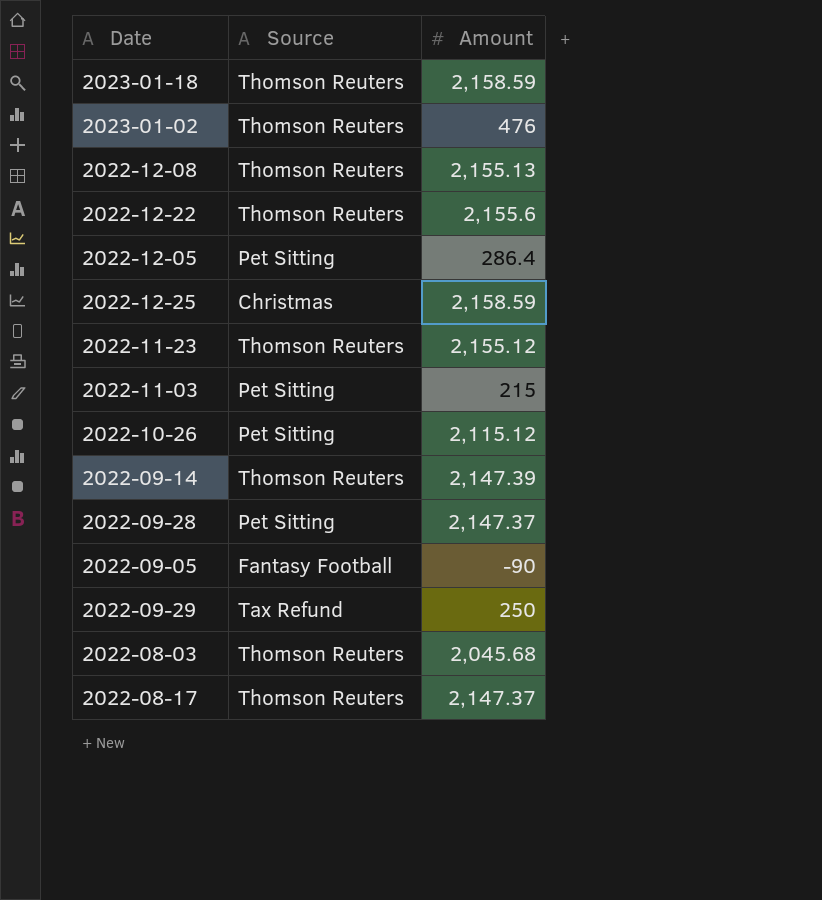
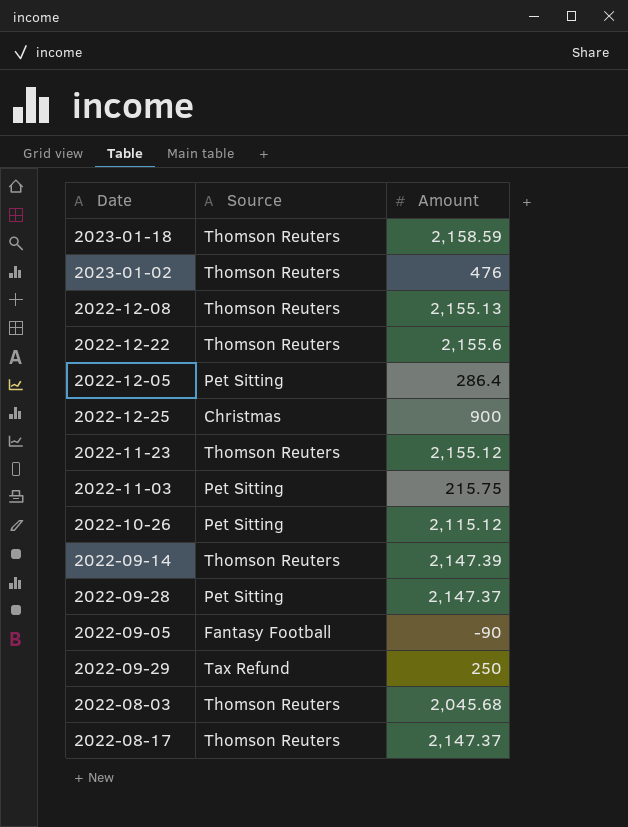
2022-12-25 | Amount: 2,158.59 -> 900
2022-11-03 | Amount: 215 -> 215.75

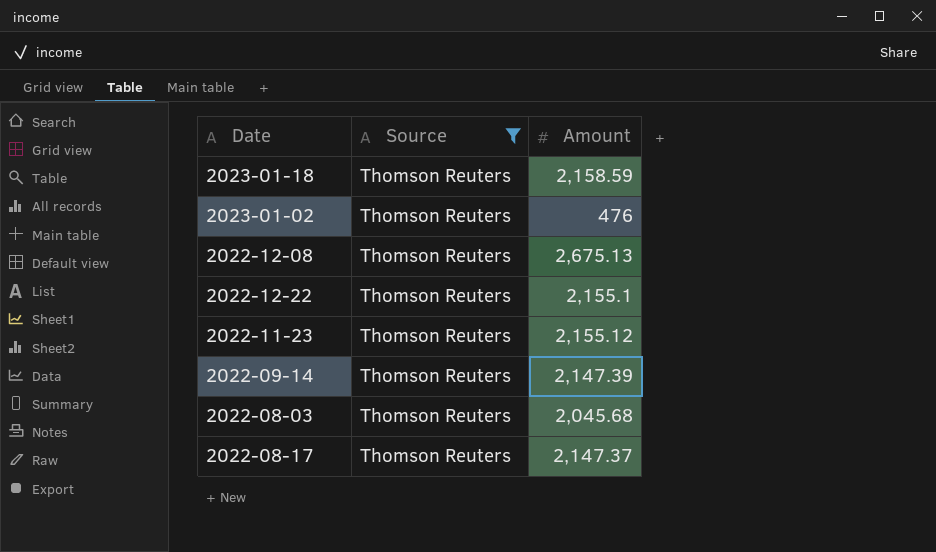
filter: none -> Source = Thomson Reuters
2022-12-08 | Amount: 2,155.13 -> 2,675.13
2022-12-22 | Amount: 2,155.6 -> 2,155.1

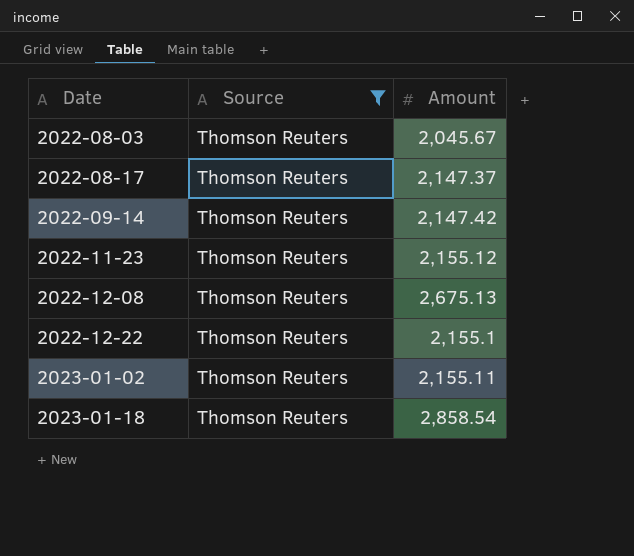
row order: none -> Date ascending
2022-08-03 | Amount: 2,045.68 -> 2,045.67
2022-09-14 | Amount: 2,147.39 -> 2,147.42
2023-01-02 | Amount: 476 -> 2,155.11
2023-01-18 | Amount: 2,158.59 -> 2,858.54

